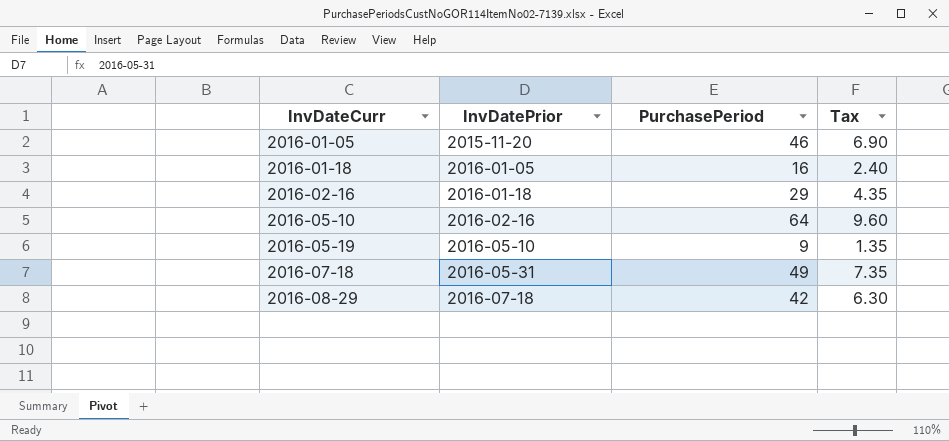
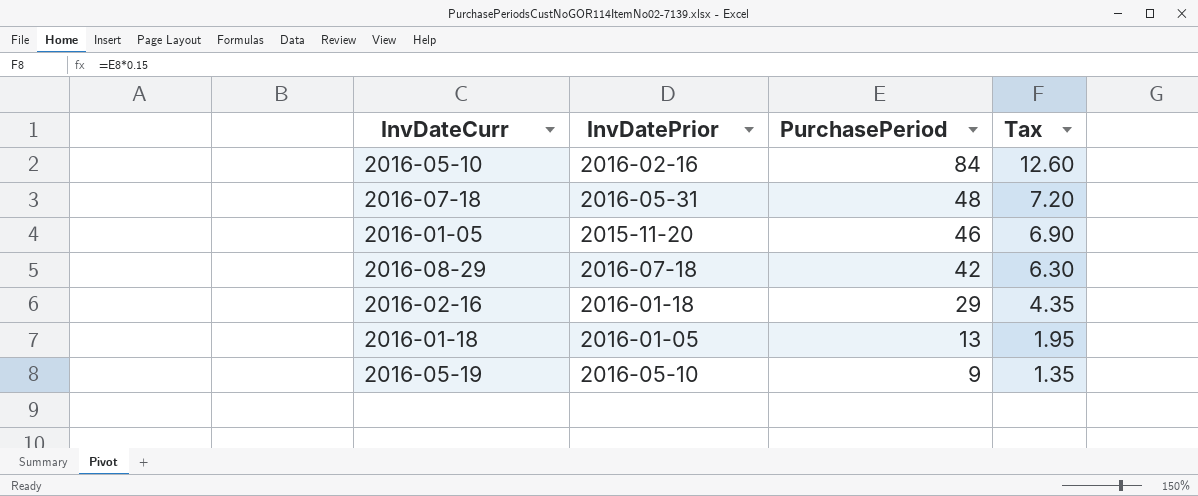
row order: InvDateCurr ascending -> PurchasePeriod descending
2016-05-10 | PurchasePeriod: 64 -> 84
2016-05-10 | Tax: 9.60 -> 12.60
2016-07-18 | PurchasePeriod: 49 -> 48
2016-07-18 | Tax: 7.35 -> 7.20
2016-01-18 | PurchasePeriod: 16 -> 13
2016-01-18 | Tax: 2.40 -> 1.95

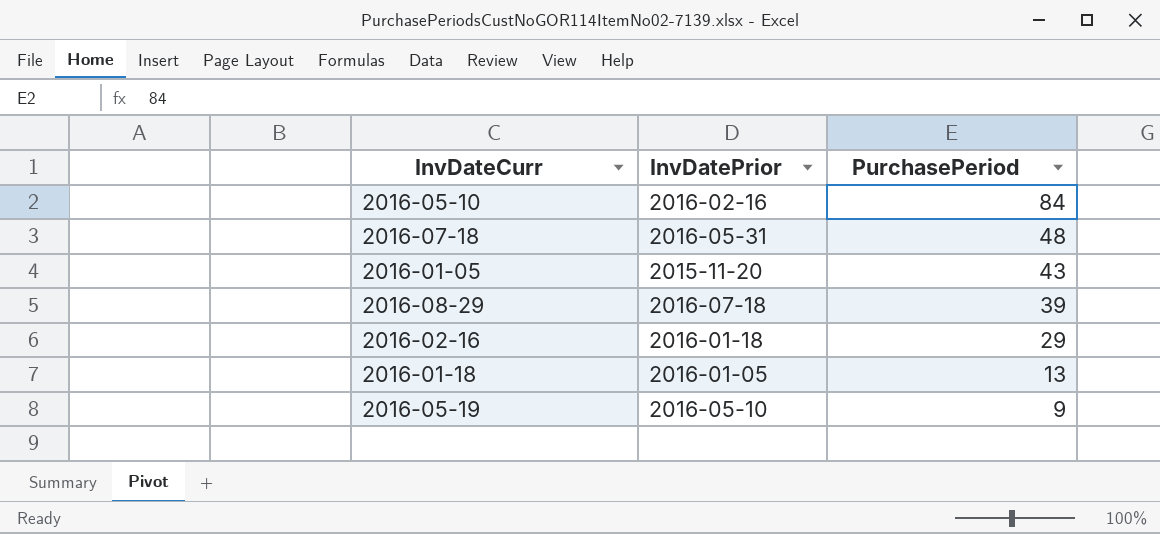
column Tax | formula: [PurchasePeriod] * 0.15 -> none
2016-01-05 | PurchasePeriod: 46 -> 43
2016-08-29 | PurchasePeriod: 42 -> 39

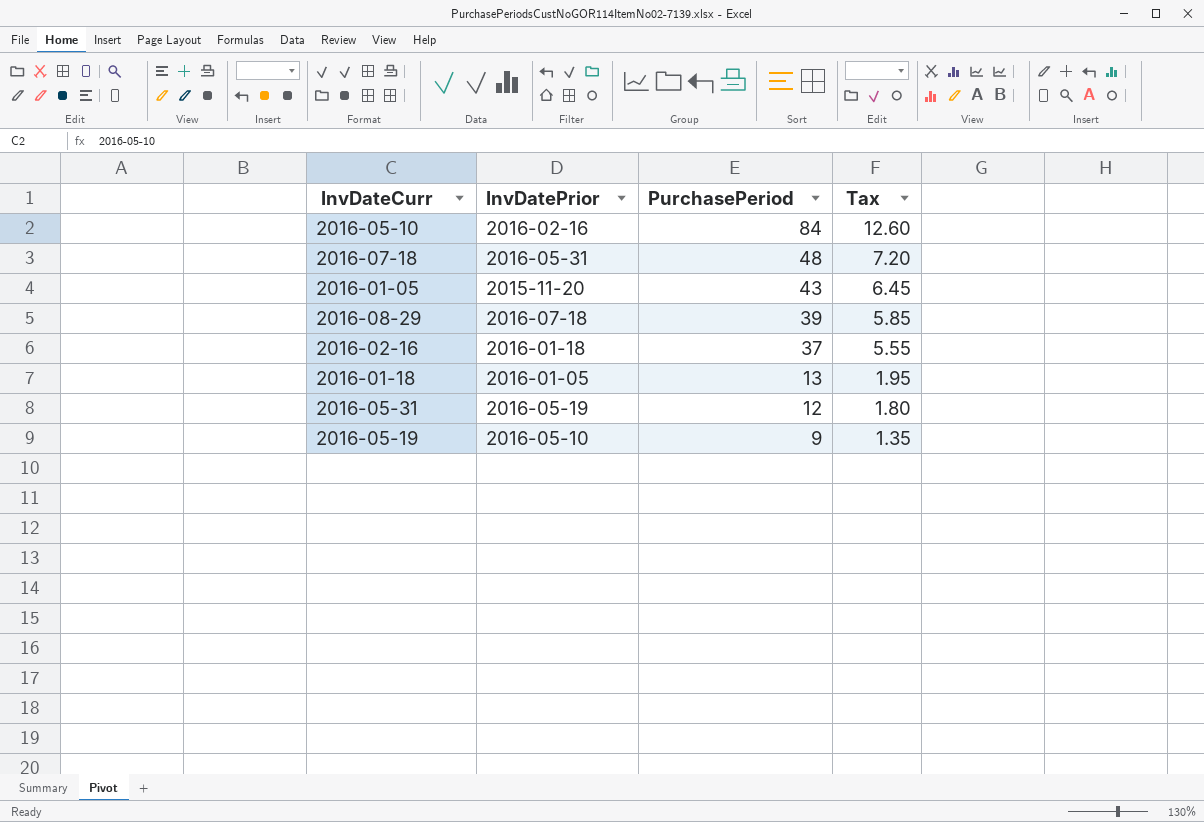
column Tax | formula: none -> [PurchasePeriod] * 0.15
2016-02-16 | PurchasePeriod: 29 -> 37
row 2016-05-31: none -> 2016-05-19 | 12 | 1.80

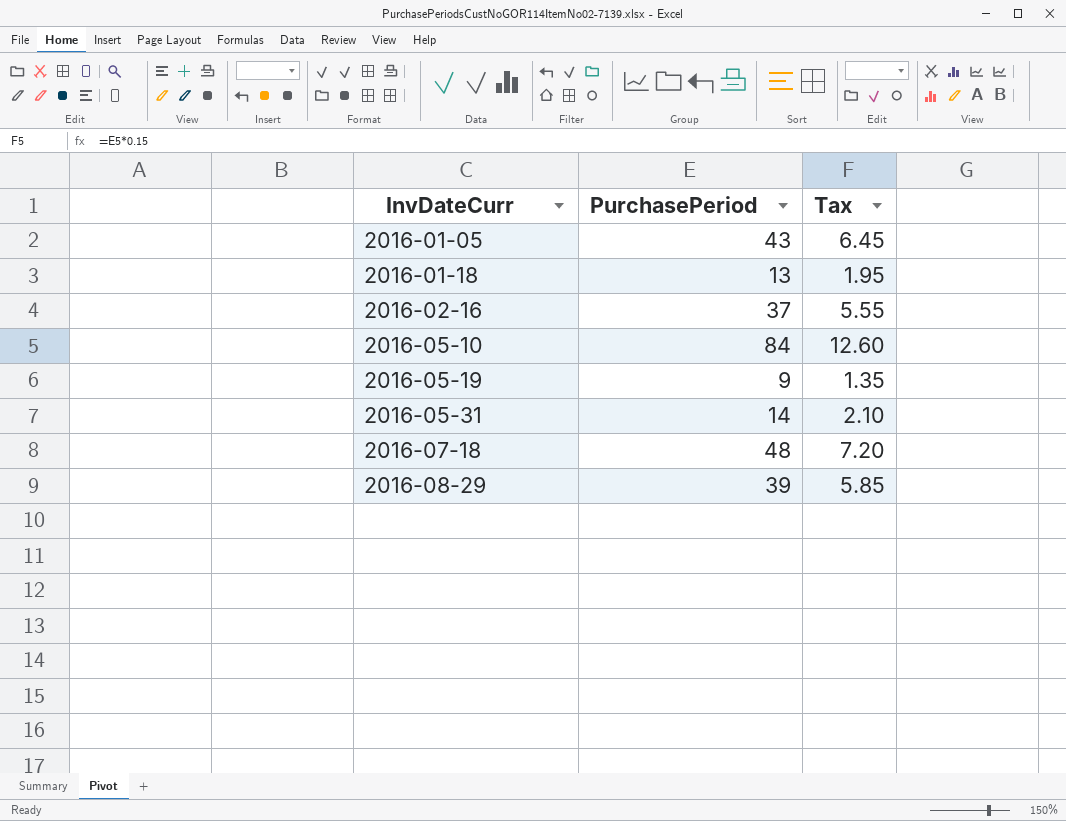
row order: PurchasePeriod descending -> InvDateCurr ascending
column InvDatePrior | position: 2 -> none
2016-05-31 | PurchasePeriod: 12 -> 14
2016-05-31 | Tax: 1.80 -> 2.10

